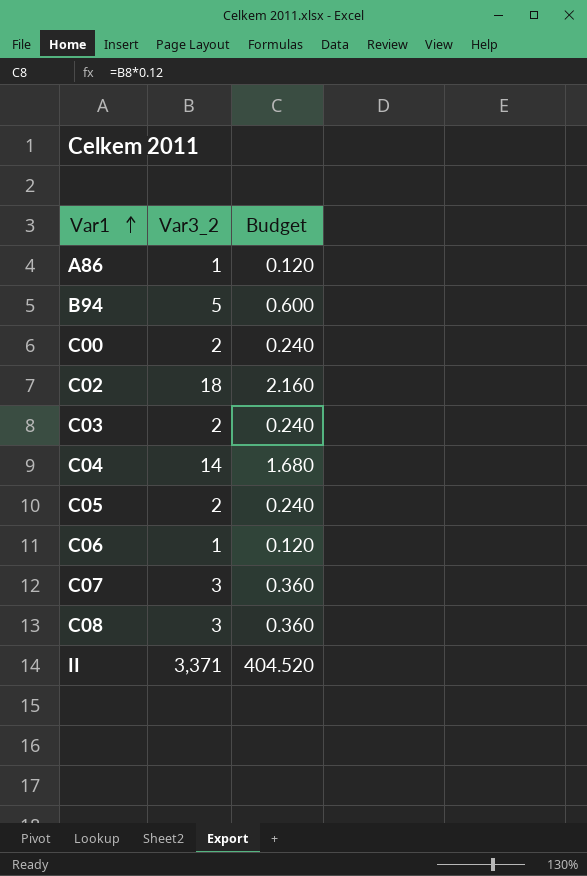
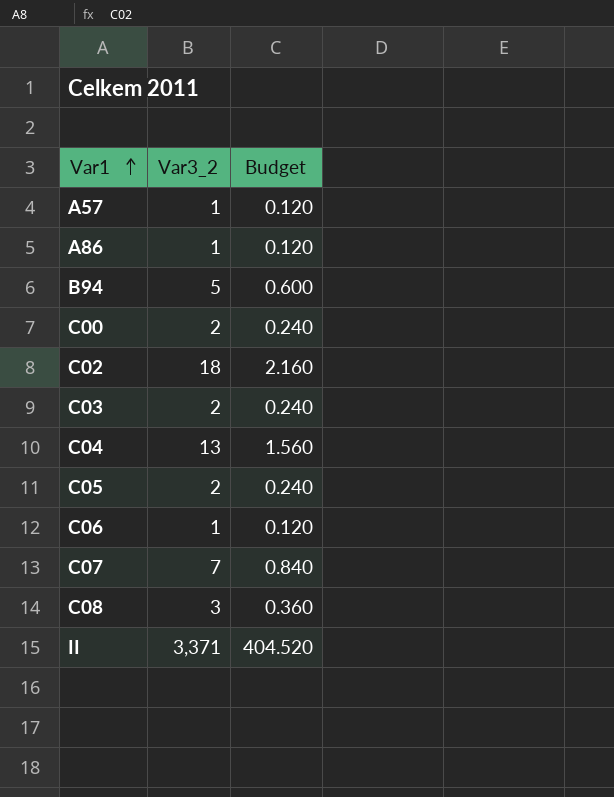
row A57: none -> 1 | 0.120
C04 | Var3_2: 14 -> 13
C04 | Budget: 1.680 -> 1.560
C07 | Var3_2: 3 -> 7
C07 | Budget: 0.360 -> 0.840

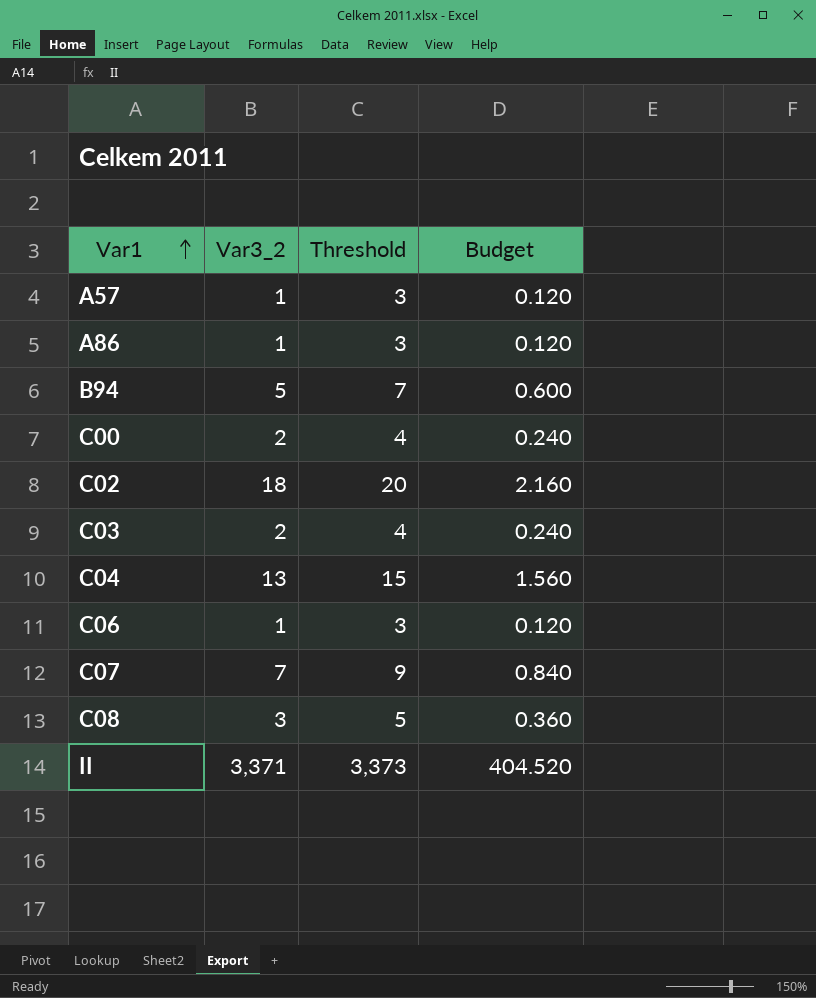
column Threshold | formula: none -> [Var3_2] + 2
row C05: 2 | 0.240 -> none

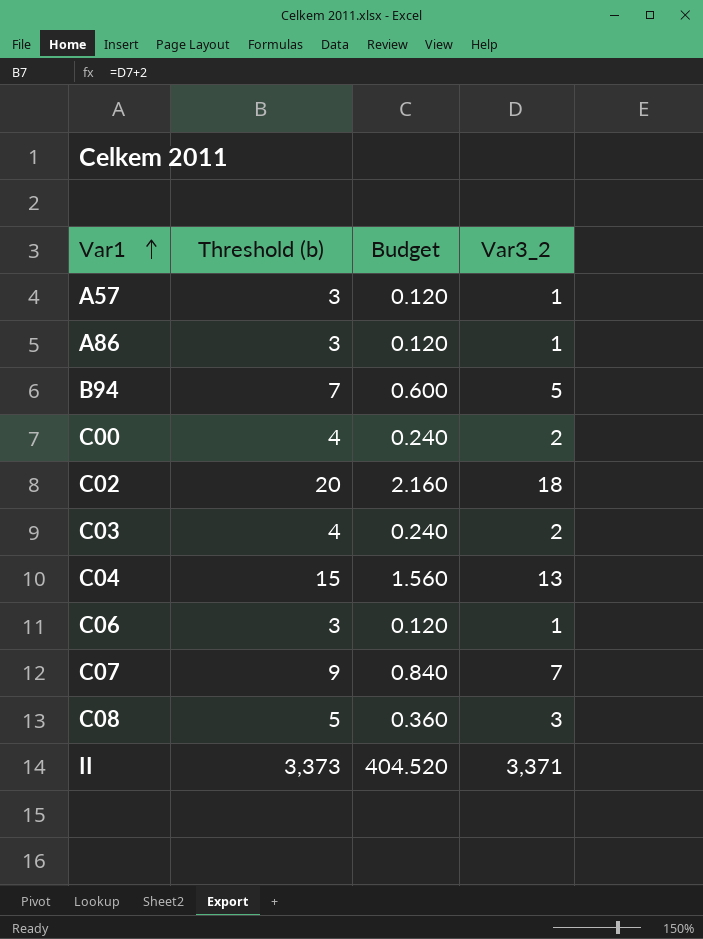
column name: Threshold -> Threshold (b)
column Var3_2 | position: 2 -> 4

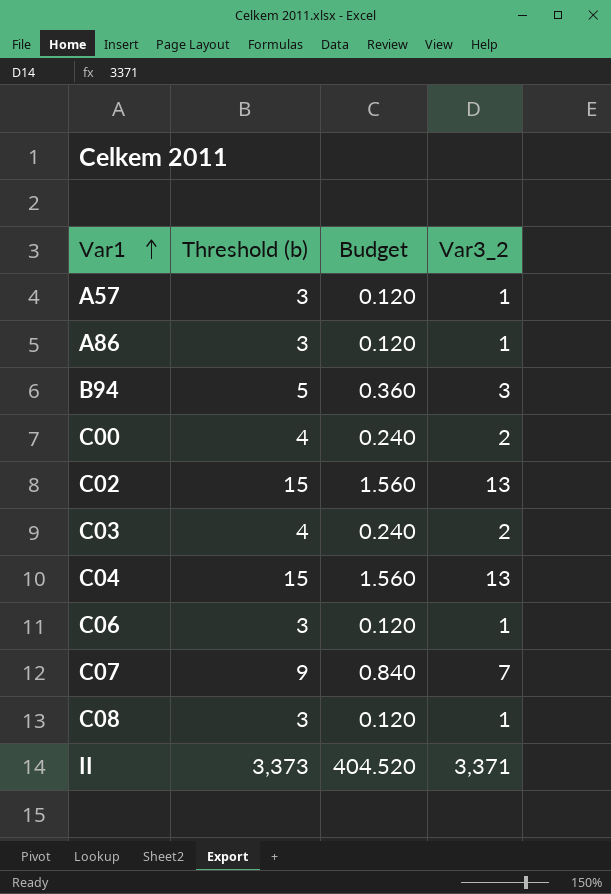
B94 | Threshold (b): 7 -> 5
B94 | Budget: 0.600 -> 0.360
B94 | Var3_2: 5 -> 3
C02 | Threshold (b): 20 -> 15
C02 | Budget: 2.160 -> 1.560
C02 | Var3_2: 18 -> 13
C08 | Threshold (b): 5 -> 3
C08 | Budget: 0.360 -> 0.120
C08 | Var3_2: 3 -> 1

